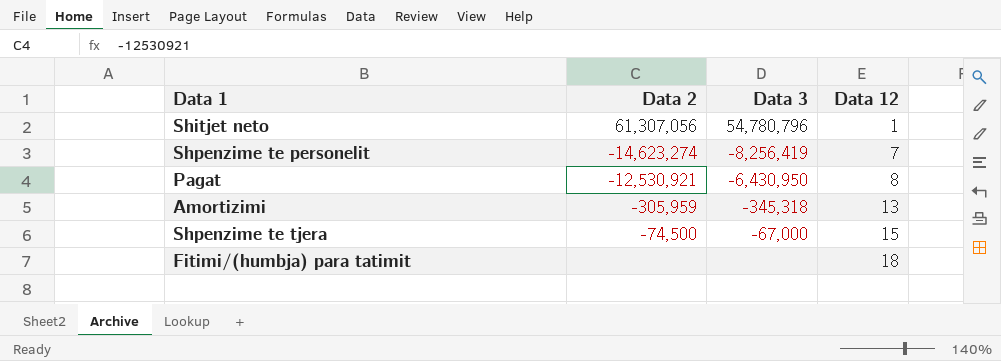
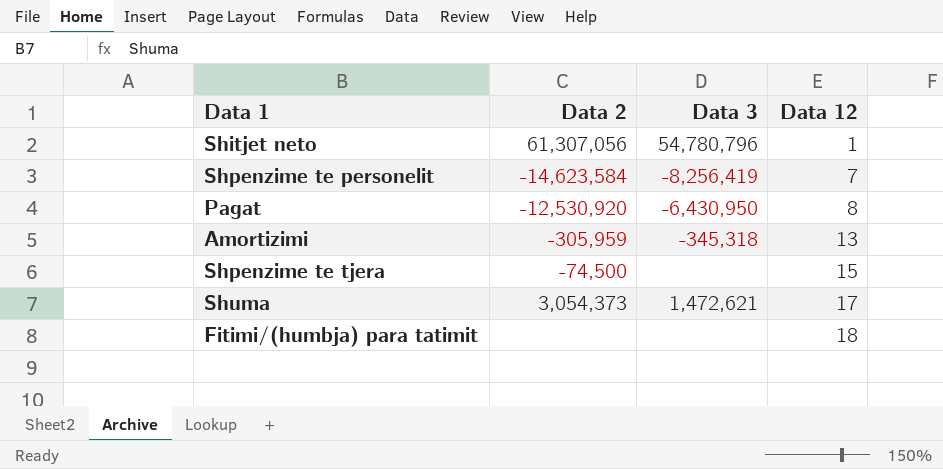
Shpenzime te personelit | Data 2: -14,623,274 -> -14,623,584
Pagat | Data 2: -12,530,921 -> -12,530,920
Shpenzime te tjera | Data 3: -67,000 -> none
row Shuma: none -> 3,054,373 | 1,472,621 | 17

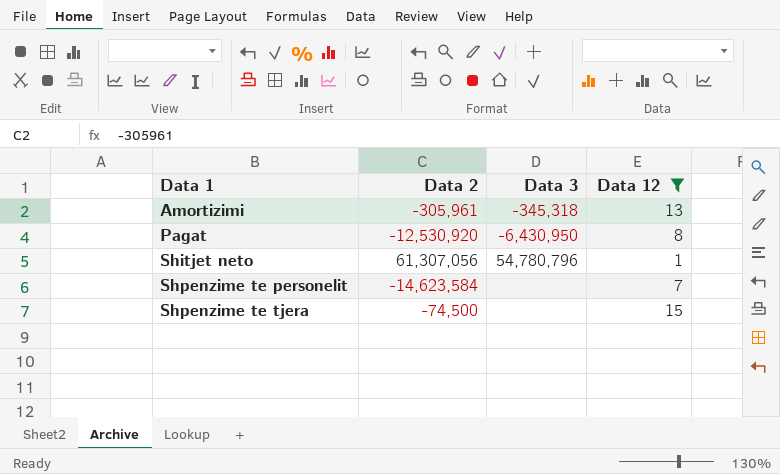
filter: none -> Data 12 <= 15
row order: Data 12 ascending -> Data 1 ascending
Amortizimi | Data 2: -305,959 -> -305,961
Shpenzime te personelit | Data 3: -8,256,419 -> none

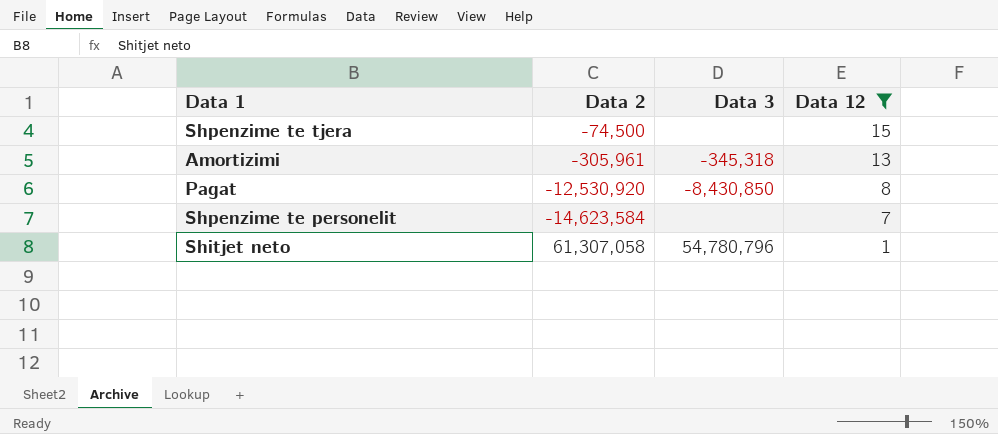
row order: Data 1 ascending -> Data 12 descending
Pagat | Data 3: -6,430,950 -> -8,430,850
Shitjet neto | Data 2: 61,307,056 -> 61,307,058

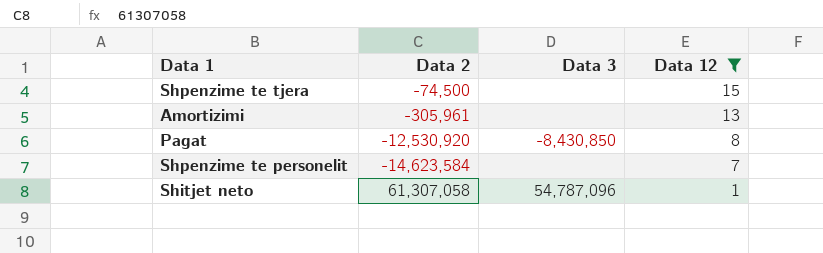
Amortizimi | Data 3: -345,318 -> none
Shitjet neto | Data 3: 54,780,796 -> 54,787,096

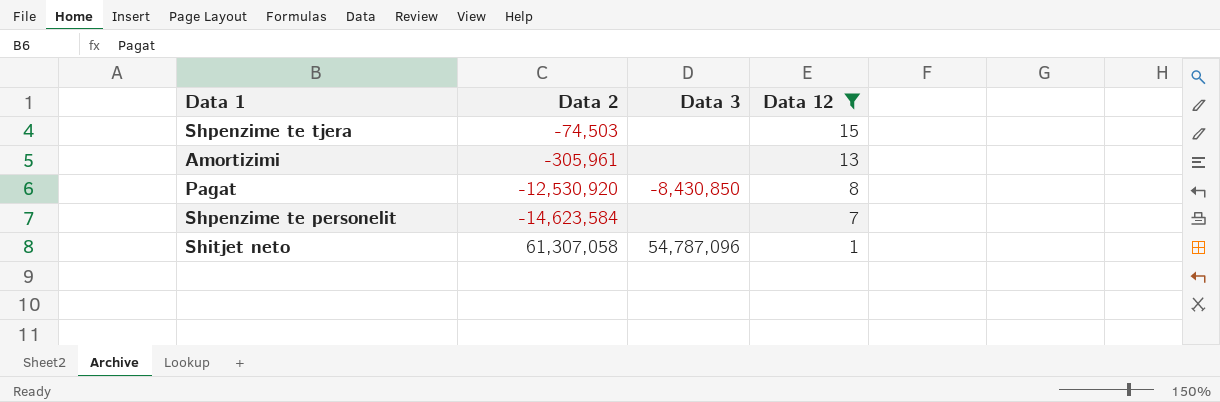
Shpenzime te tjera | Data 2: -74,500 -> -74,503

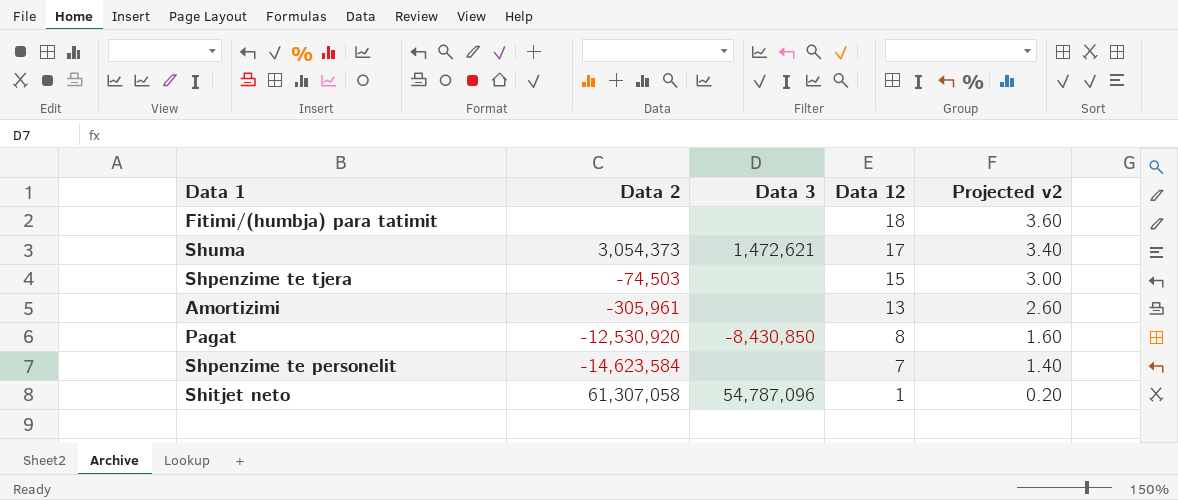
filter: Data 12 <= 15 -> none
column Projected v2 | formula: none -> [Data 12] * 0.2

